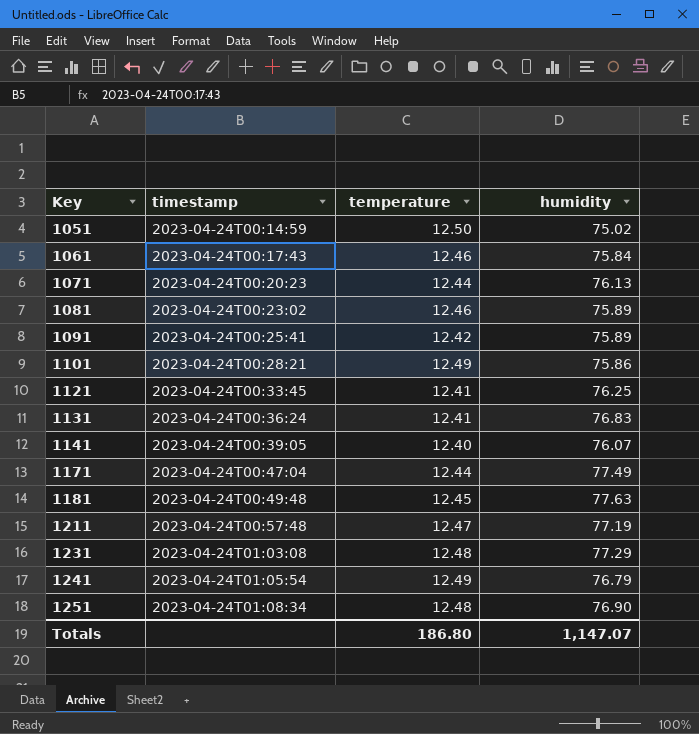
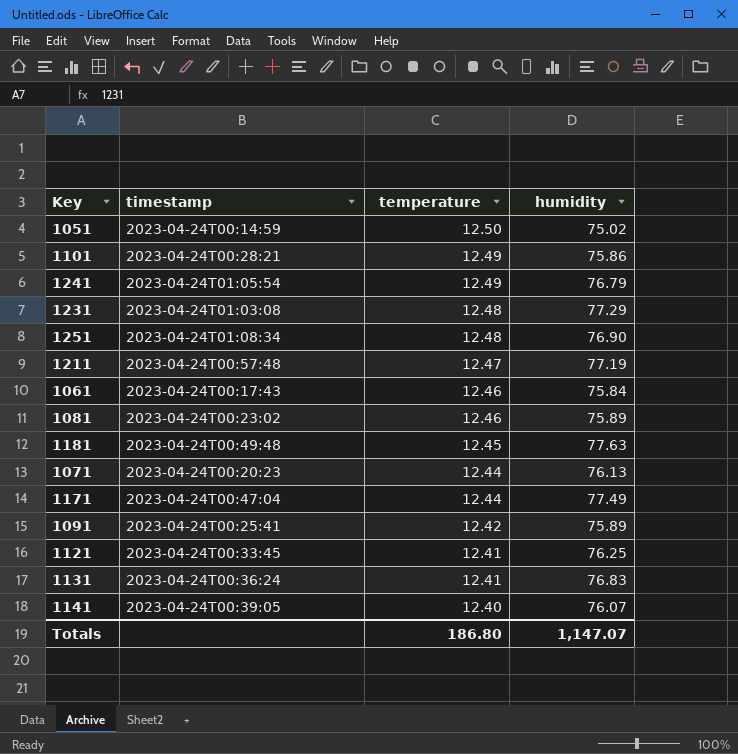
row order: Key ascending -> temperature descending

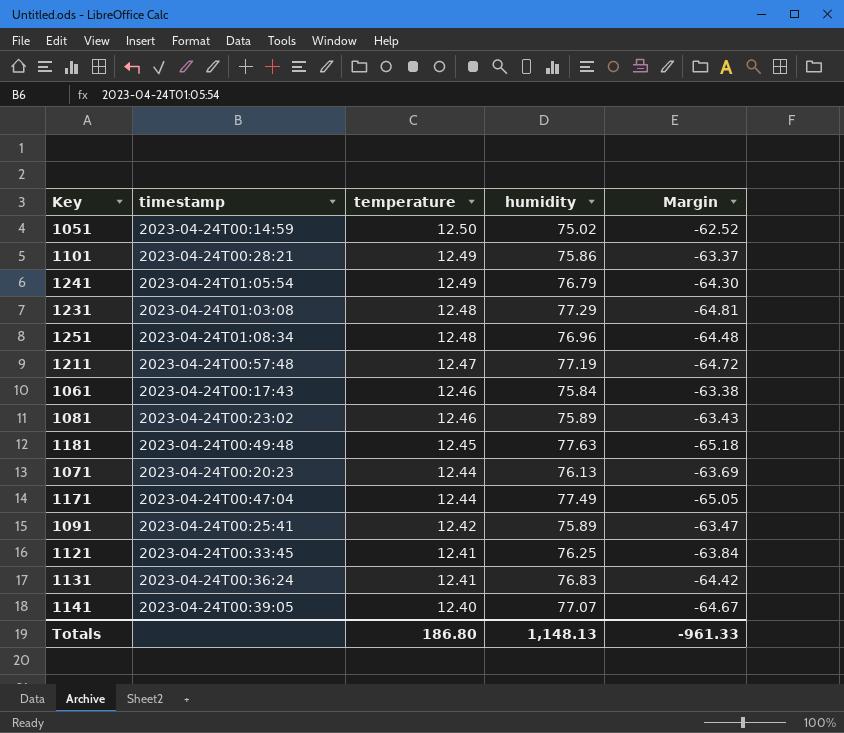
column Margin | formula: none -> [temperature] - [humidity]
1251 | humidity: 76.90 -> 76.96
1141 | humidity: 76.07 -> 77.07
Totals | humidity: 1,147.07 -> 1,148.13

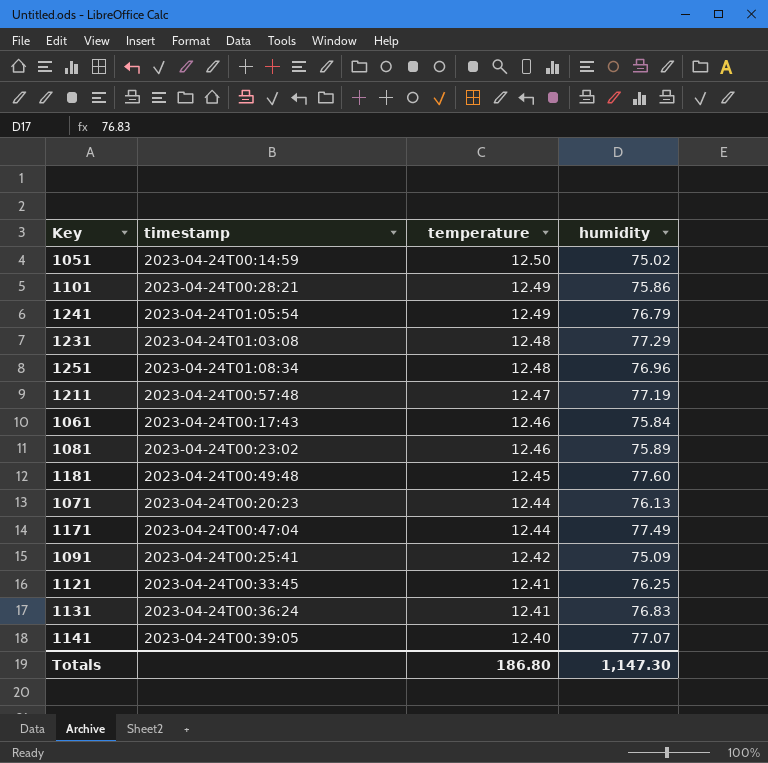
column Margin | formula: [temperature] - [humidity] -> none
1181 | humidity: 77.63 -> 77.60
1091 | humidity: 75.89 -> 75.09
Totals | humidity: 1,148.13 -> 1,147.30

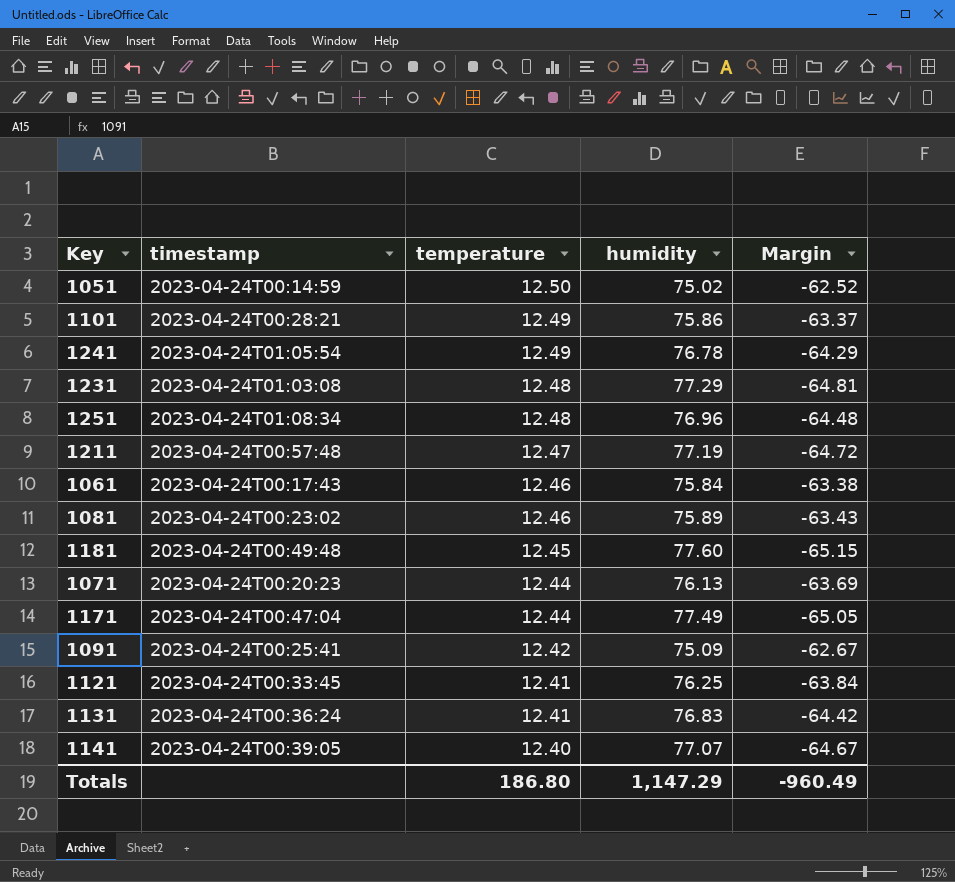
column Margin | formula: none -> [temperature] - [humidity]
1241 | humidity: 76.79 -> 76.78
Totals | humidity: 1,147.30 -> 1,147.29

